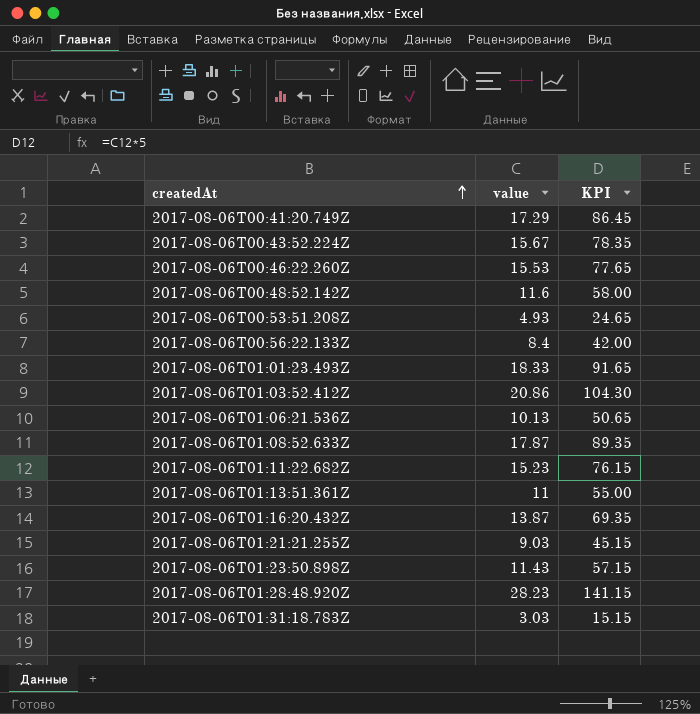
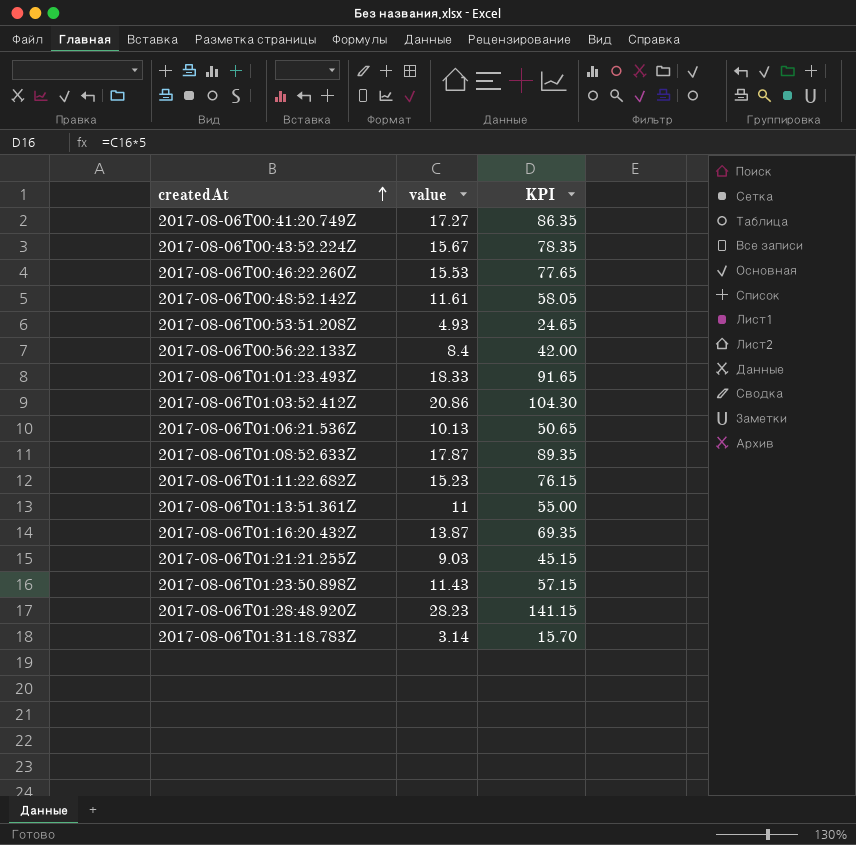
2017-08-06T00:41:20.749Z | value: 17.29 -> 17.27
2017-08-06T00:41:20.749Z | KPI: 86.45 -> 86.35
2017-08-06T00:48:52.142Z | value: 11.6 -> 11.61
2017-08-06T00:48:52.142Z | KPI: 58.00 -> 58.05
2017-08-06T01:31:18.783Z | value: 3.03 -> 3.14
2017-08-06T01:31:18.783Z | KPI: 15.15 -> 15.70

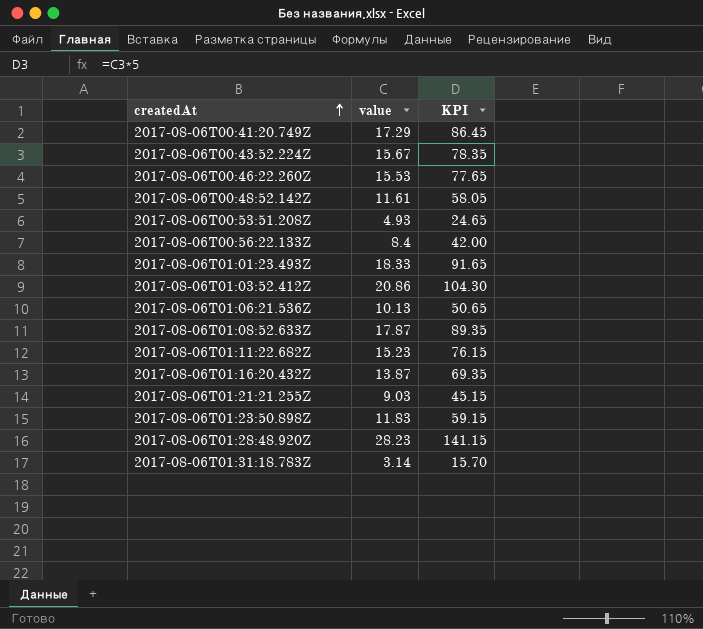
row 2017-08-06T01:13:51.361Z: 11 | 55.00 -> none
2017-08-06T00:41:20.749Z | value: 17.27 -> 17.29
2017-08-06T00:41:20.749Z | KPI: 86.35 -> 86.45
2017-08-06T01:23:50.898Z | value: 11.43 -> 11.83
2017-08-06T01:23:50.898Z | KPI: 57.15 -> 59.15

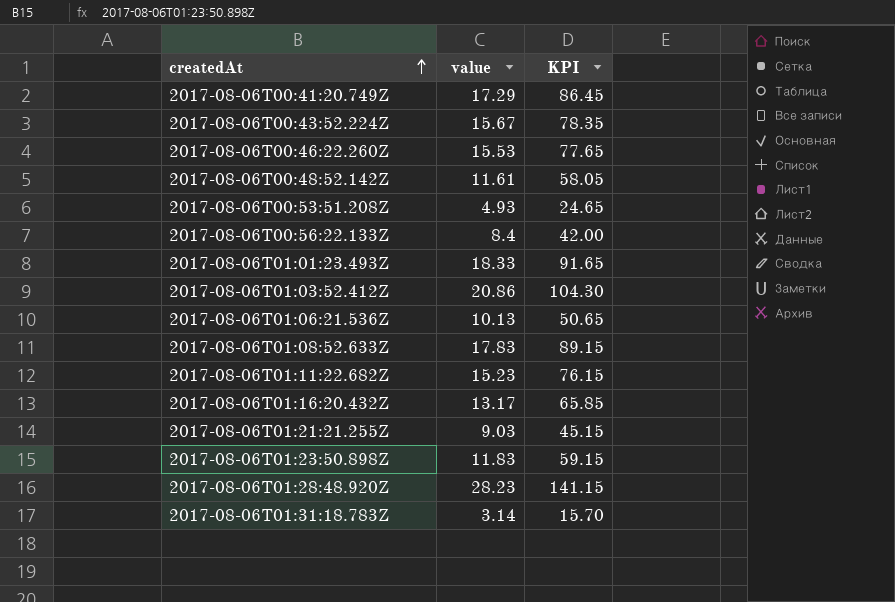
2017-08-06T01:08:52.633Z | value: 17.87 -> 17.83
2017-08-06T01:08:52.633Z | KPI: 89.35 -> 89.15
2017-08-06T01:16:20.432Z | value: 13.87 -> 13.17
2017-08-06T01:16:20.432Z | KPI: 69.35 -> 65.85

